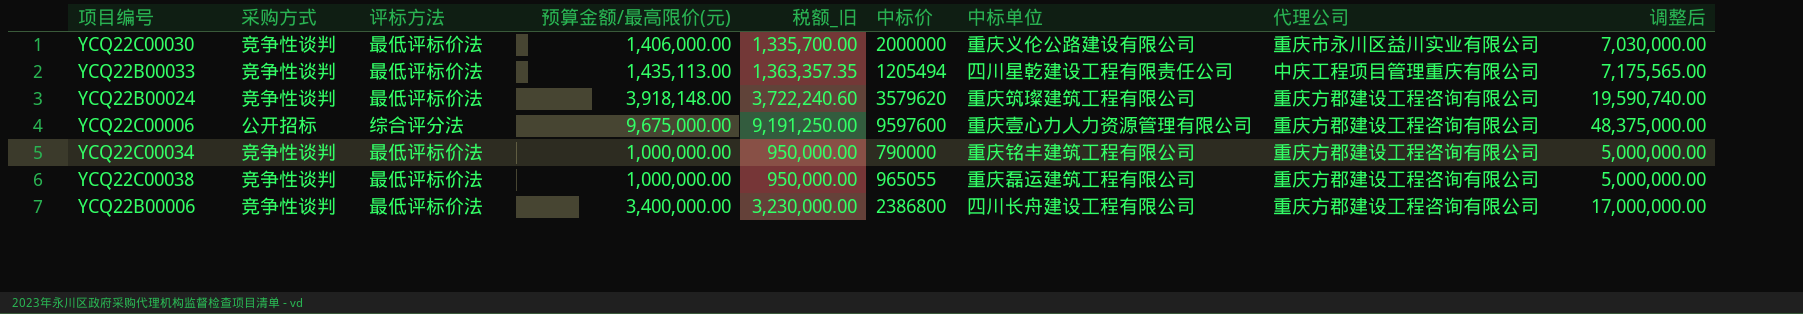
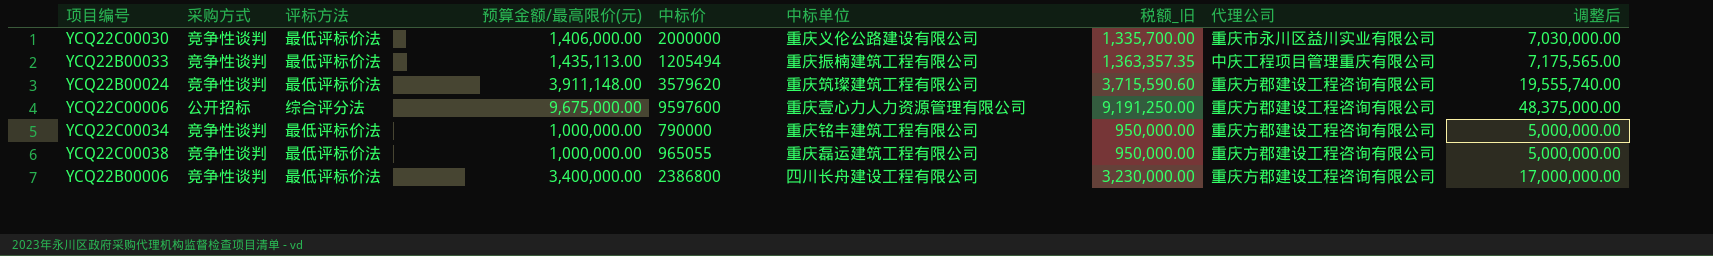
column 税额_旧 | position: 5 -> 7
YCQ22B00033 | 中标单位: 四川星乾建设工程有限责任公司 -> 重庆振楠建筑工程有限公司
YCQ22B00024 | 预算金额/最高限价(元): 3,918,148.00 -> 3,911,148.00
YCQ22B00024 | 税额_旧: 3,722,240.60 -> 3,715,590.60
YCQ22B00024 | 调整后: 19,590,740.00 -> 19,555,740.00

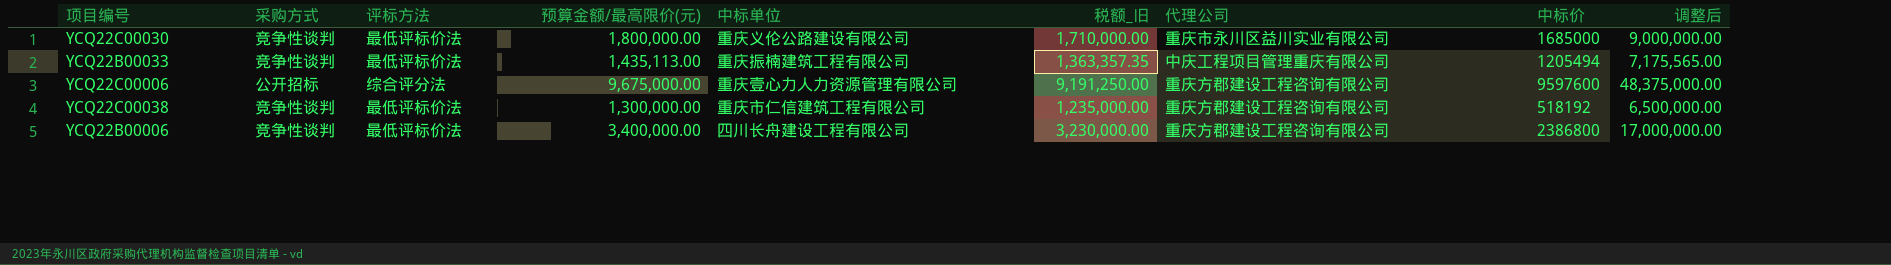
column 中标价 | position: 5 -> 8
row YCQ22B00024: 竞争性谈判 | 最低评标价法 | 3,911,148.00 | 3579620 | 重庆筑璨建筑工程有限公司 | 3,715,590.60 | 重庆方郡建设工程咨询有限公司 | 19,555,740.00 -> none
row YCQ22C00034: 竞争性谈判 | 最低评标价法 | 1,000,000.00 | 790000 | 重庆铭丰建筑工程有限公司 | 950,000.00 | 重庆方郡建设工程咨询有限公司 | 5,000,000.00 -> none
YCQ22C00030 | 预算金额/最高限价(元): 1,406,000.00 -> 1,800,000.00
YCQ22C00030 | 税额_旧: 1,335,700.00 -> 1,710,000.00
YCQ22C00030 | 中标价: 2000000 -> 1685000
YCQ22C00030 | 调整后: 7,030,000.00 -> 9,000,000.00
YCQ22C00038 | 预算金额/最高限价(元): 1,000,000.00 -> 1,300,000.00
YCQ22C00038 | 中标单位: 重庆磊运建筑工程有限公司 -> 重庆市仁信建筑工程有限公司
YCQ22C00038 | 税额_旧: 950,000.00 -> 1,235,000.00
YCQ22C00038 | 中标价: 965055 -> 518192
YCQ22C00038 | 调整后: 5,000,000.00 -> 6,500,000.00

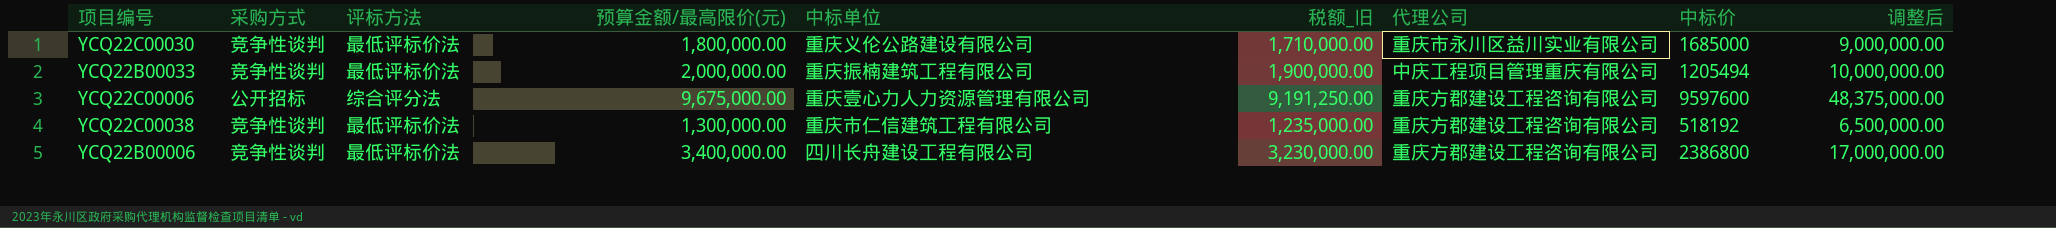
YCQ22B00033 | 预算金额/最高限价(元): 1,435,113.00 -> 2,000,000.00
YCQ22B00033 | 税额_旧: 1,363,357.35 -> 1,900,000.00
YCQ22B00033 | 调整后: 7,175,565.00 -> 10,000,000.00

